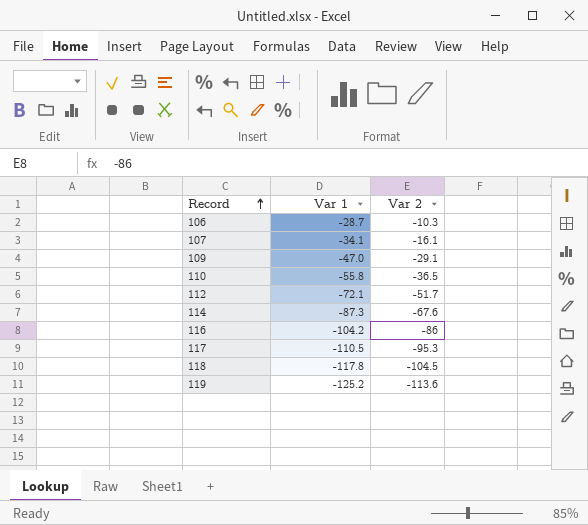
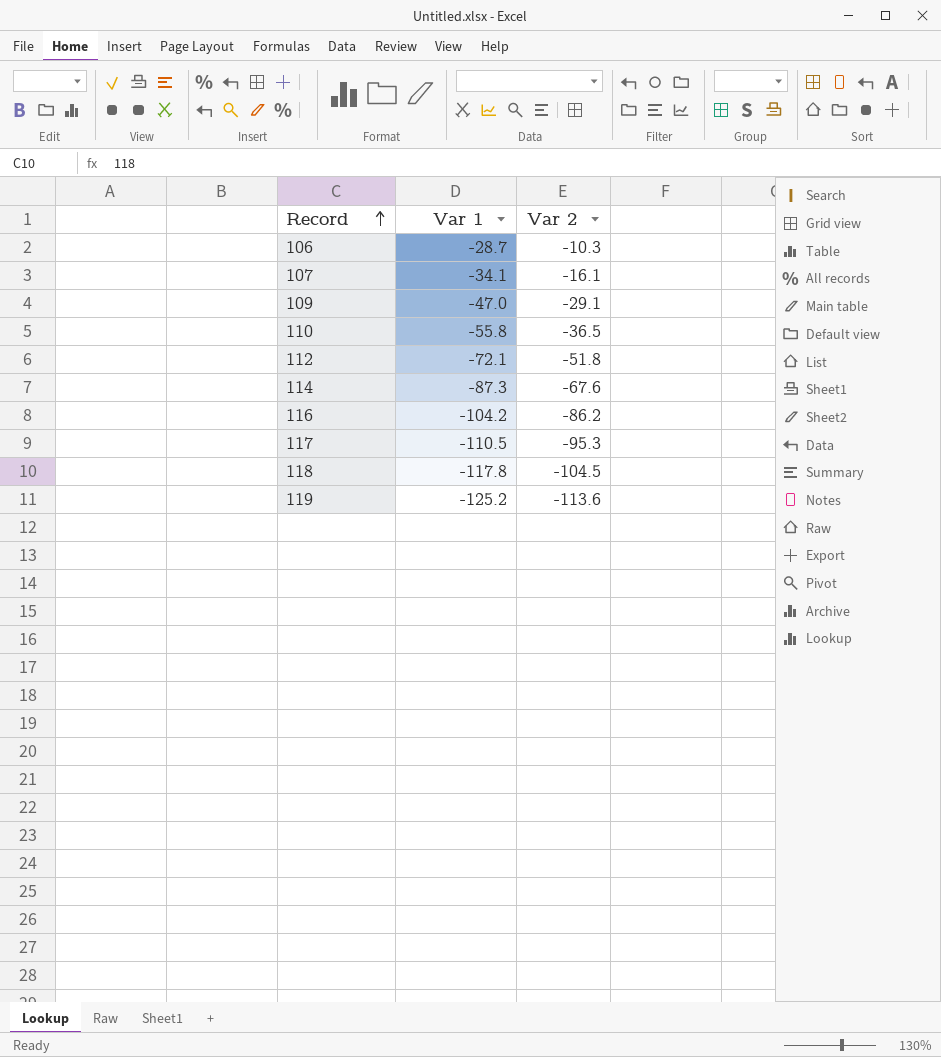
112 | Var 2: -51.7 -> -51.8
116 | Var 2: -86 -> -86.2

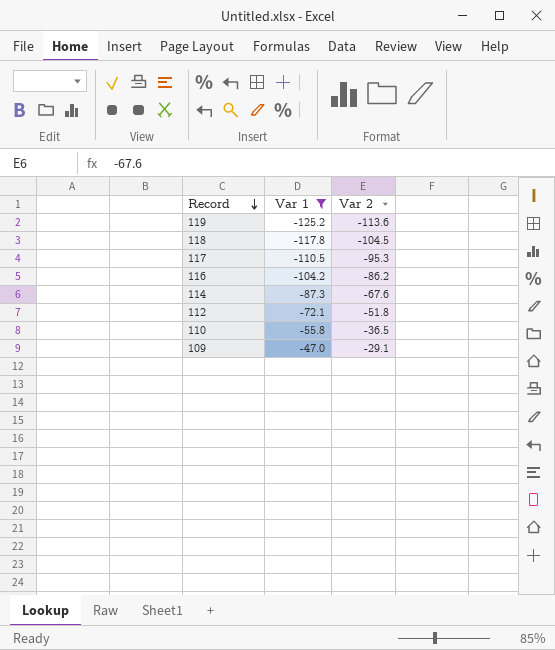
filter: none -> Var 1 <= -47.0
row order: Record ascending -> Record descending

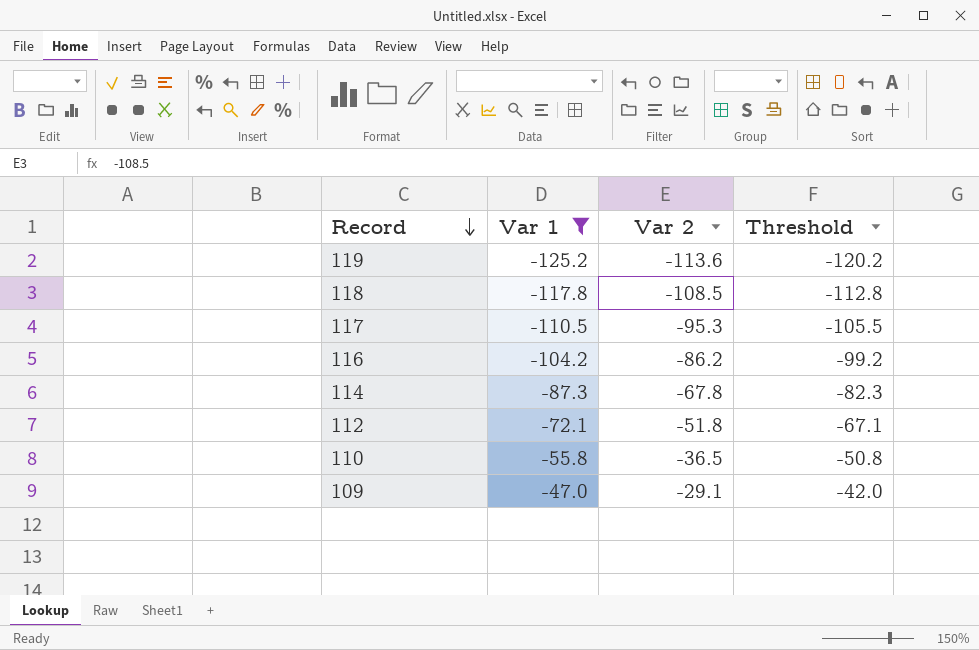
column Threshold | formula: none -> [Var 1] + 5
118 | Var 2: -104.5 -> -108.5
114 | Var 2: -67.6 -> -67.8

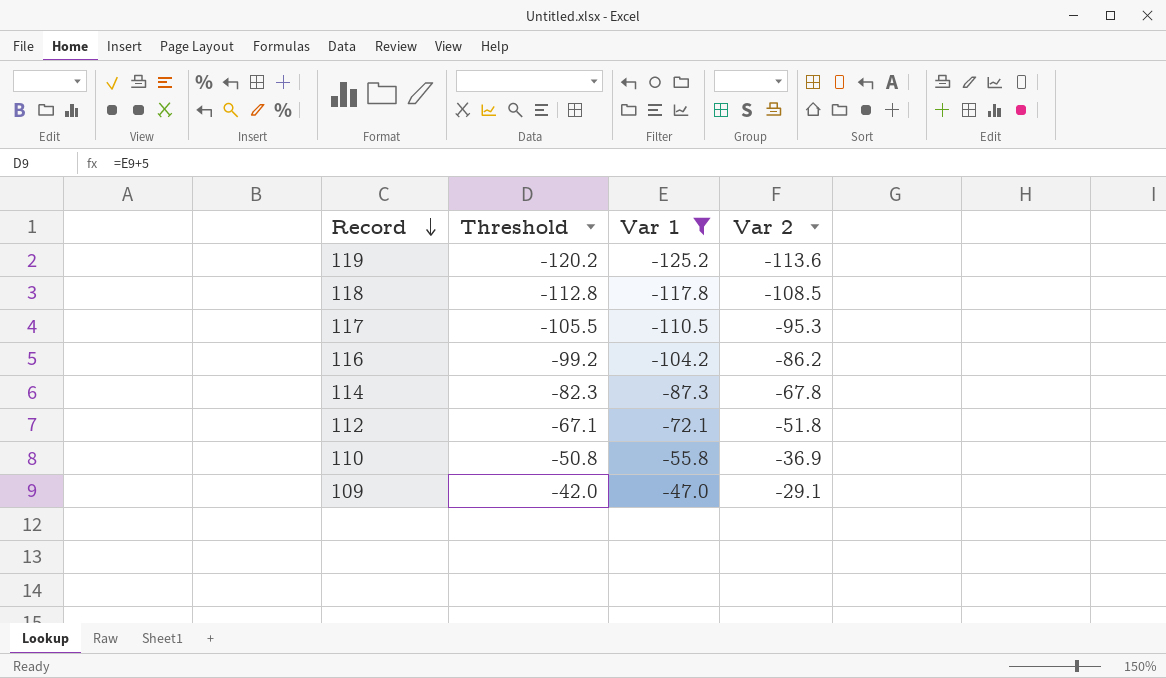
column Threshold | position: 4 -> 2
110 | Var 2: -36.5 -> -36.9

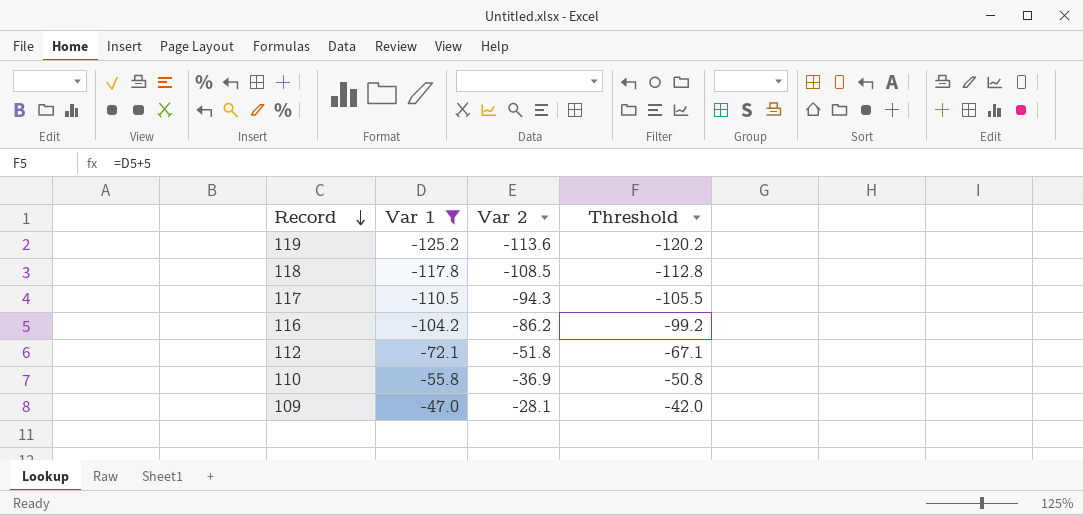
column Threshold | position: 2 -> 4
row 114: -82.3 | -87.3 | -67.8 -> none
117 | Var 2: -95.3 -> -94.3
109 | Var 2: -29.1 -> -28.1

